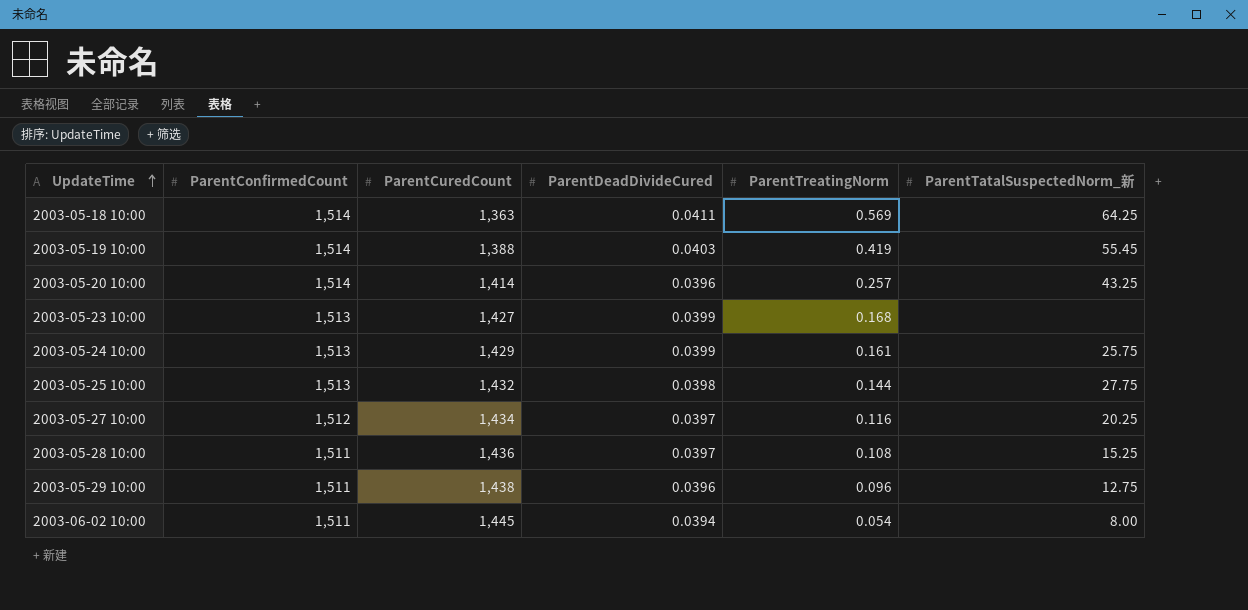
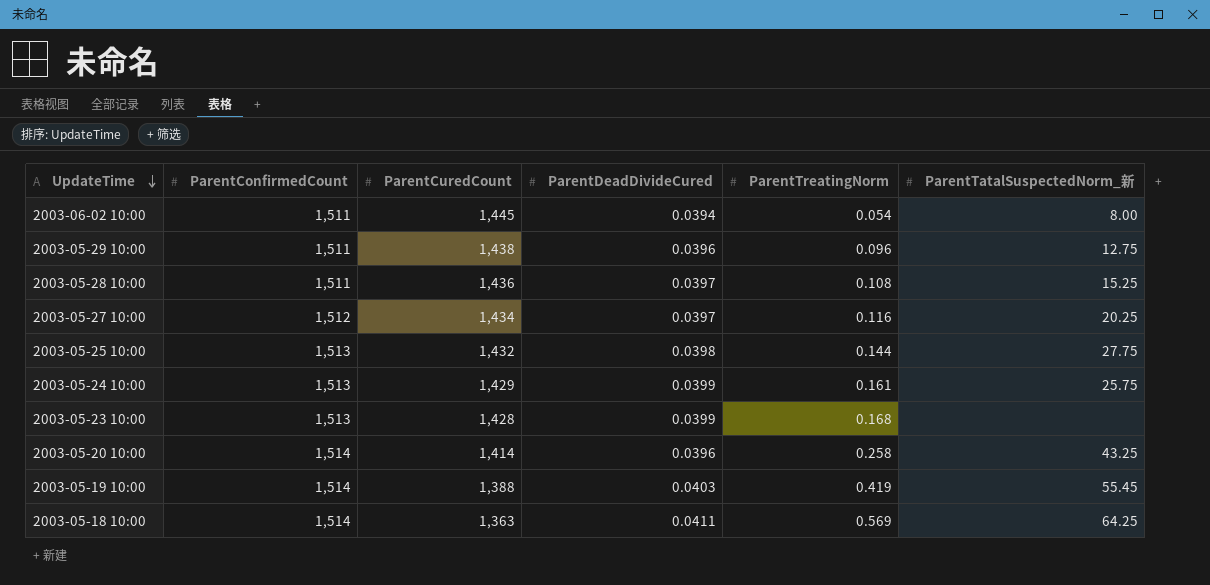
row order: UpdateTime ascending -> UpdateTime descending
2003-05-23 10:00 | ParentCuredCount: 1,427 -> 1,428
2003-05-20 10:00 | ParentTreatingNorm: 0.257 -> 0.258

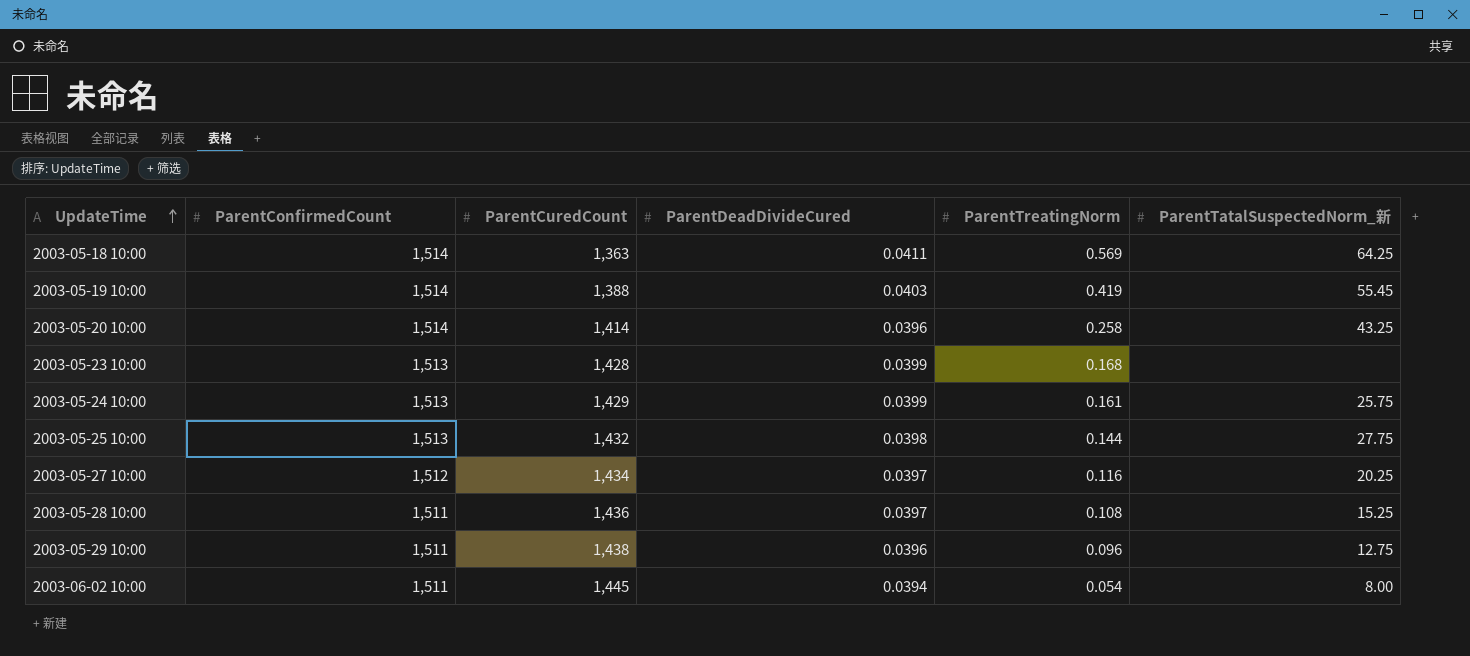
row order: UpdateTime descending -> UpdateTime ascending

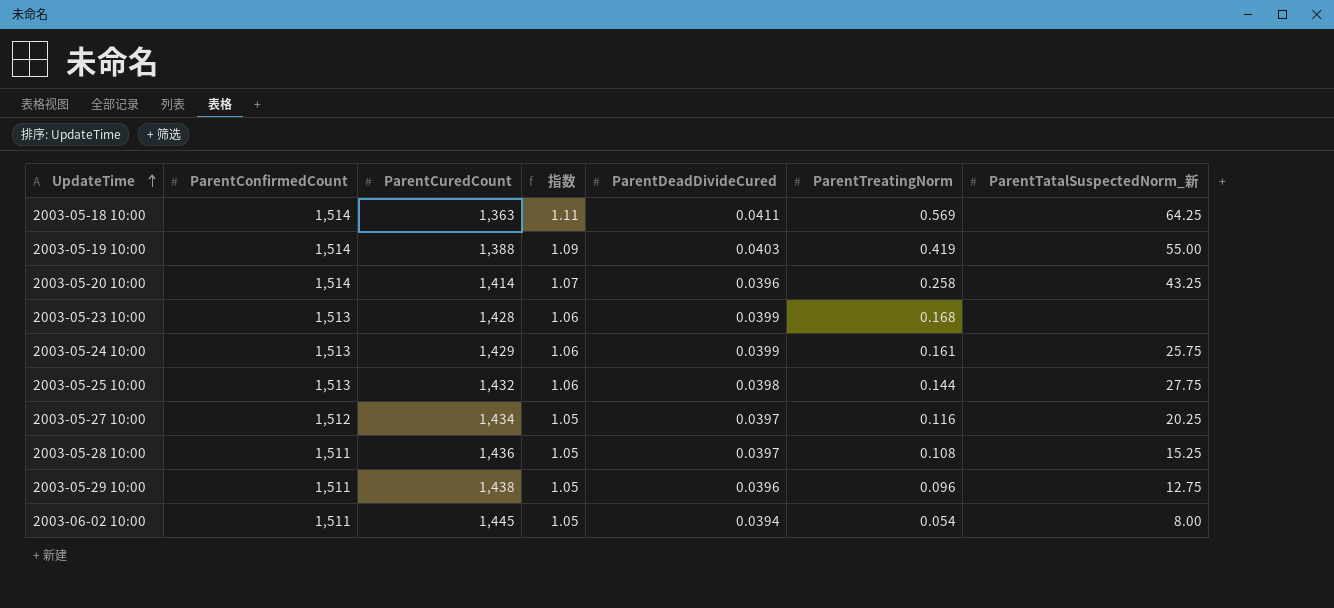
column 指数 | formula: none -> [ParentConfirmedCount] / [ParentCuredCount]
2003-05-19 10:00 | ParentTatalSuspectedNorm_新: 55.45 -> 55.00

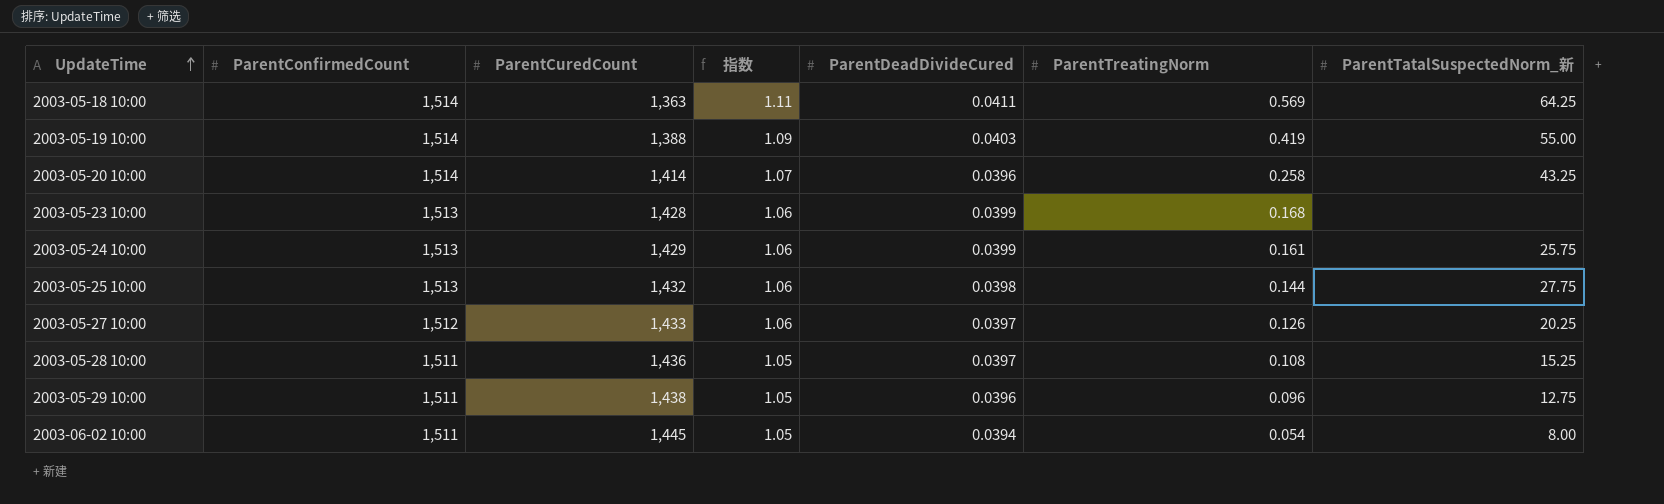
2003-05-27 10:00 | ParentCuredCount: 1,434 -> 1,433
2003-05-27 10:00 | 指数: 1.05 -> 1.06
2003-05-27 10:00 | ParentTreatingNorm: 0.116 -> 0.126

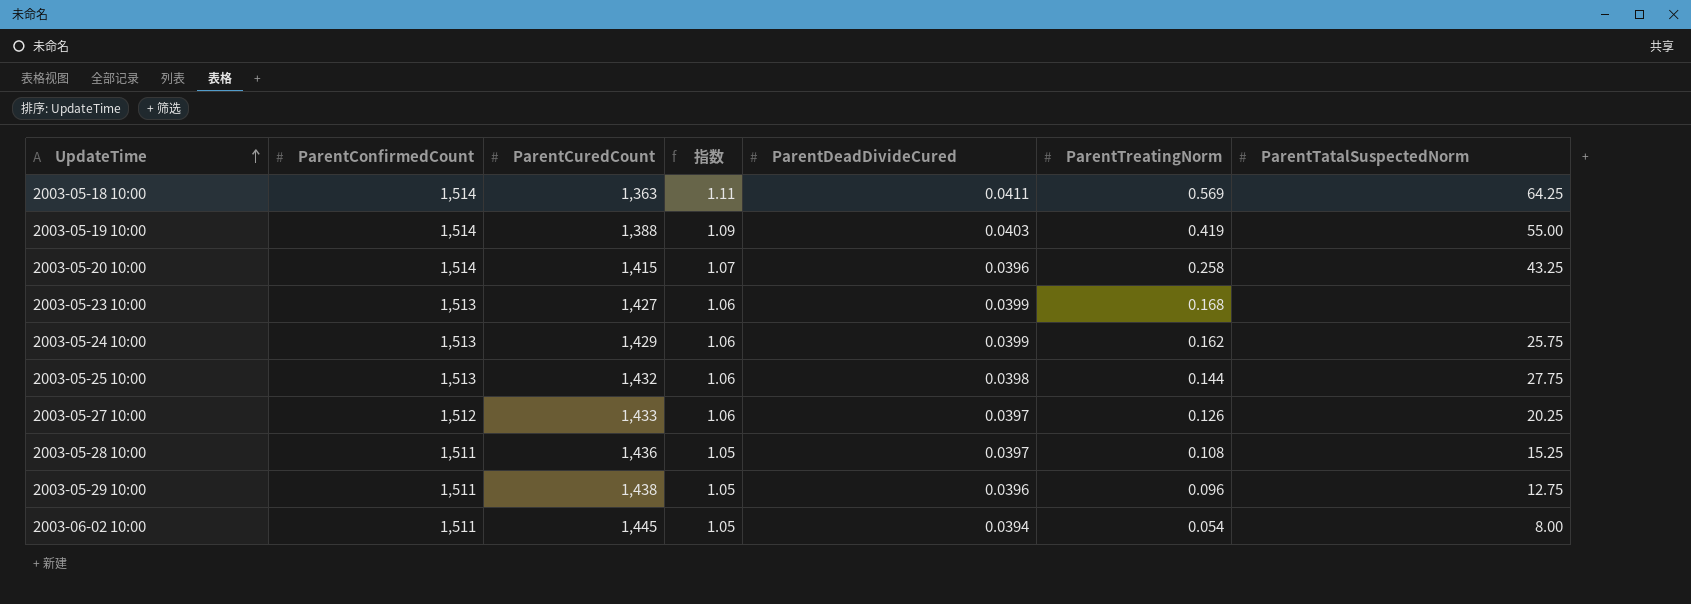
column name: ParentTatalSuspectedNorm_新 -> ParentTatalSuspectedNorm
2003-05-20 10:00 | ParentCuredCount: 1,414 -> 1,415
2003-05-23 10:00 | ParentCuredCount: 1,428 -> 1,427
2003-05-24 10:00 | ParentTreatingNorm: 0.161 -> 0.162

